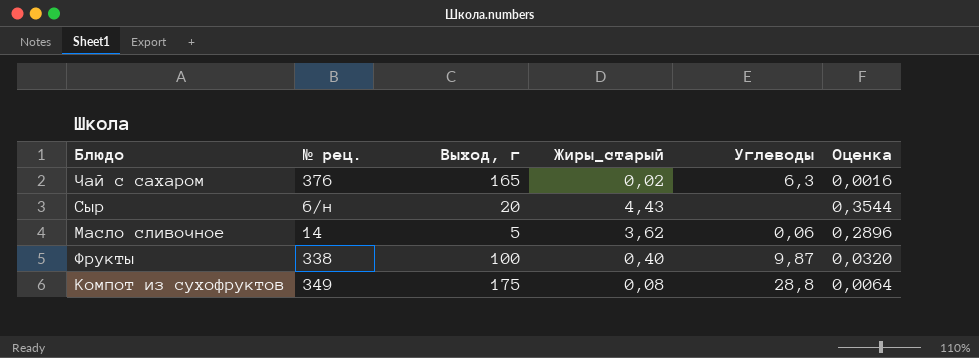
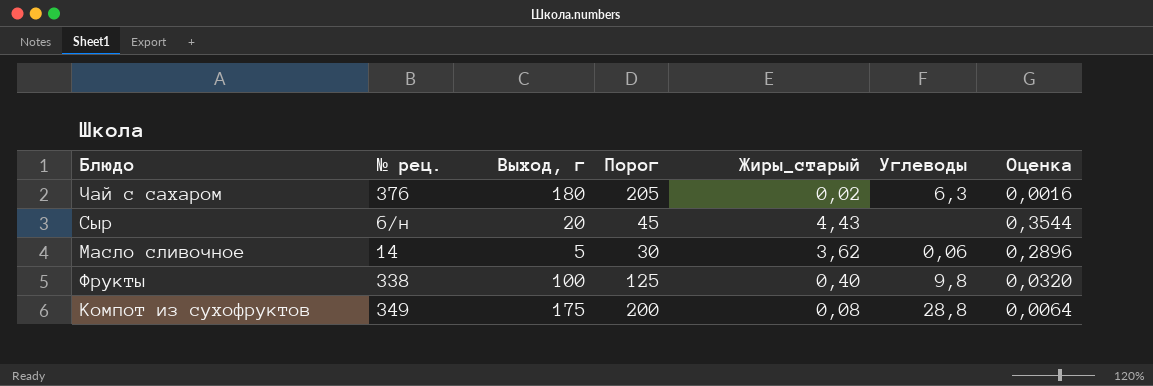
column Порог | formula: none -> [Выход, г] + 25
Чай с сахаром | Выход, г: 165 -> 180
Фрукты | Углеводы: 9,87 -> 9,8

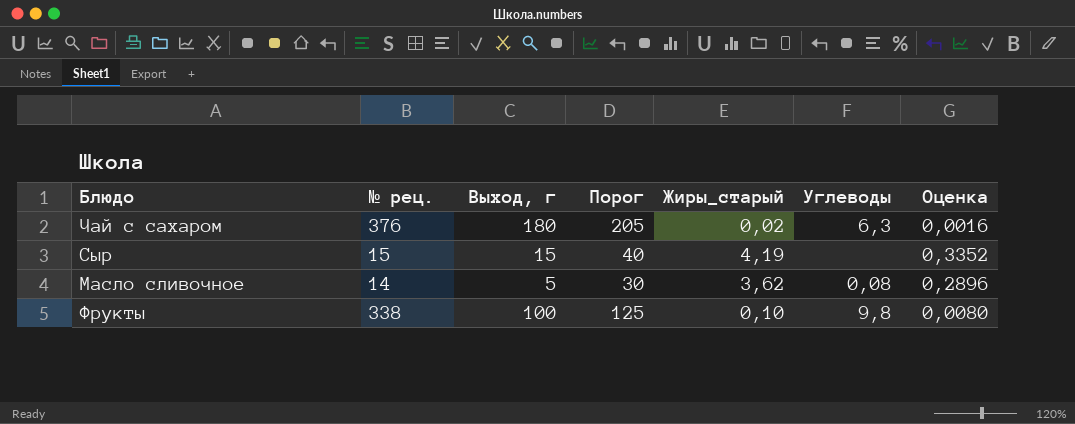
row Компот из сухофруктов: 349 | 175 | 200 | 0,08 | 28,8 | 0,0064 -> none
Сыр | № рец.: б/н -> 15
Сыр | Выход, г: 20 -> 15
Сыр | Порог: 45 -> 40
Сыр | Жиры_старый: 4,43 -> 4,19
Сыр | Оценка: 0,3544 -> 0,3352
Масло сливочное | Углеводы: 0,06 -> 0,08
Фрукты | Жиры_старый: 0,40 -> 0,10
Фрукты | Оценка: 0,0320 -> 0,0080

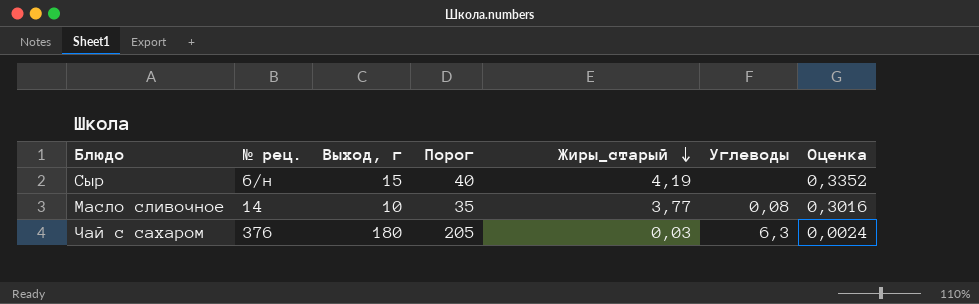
row order: none -> Жиры_старый descending
row Фрукты: 338 | 100 | 125 | 0,10 | 9,8 | 0,0080 -> none
Сыр | № рец.: 15 -> б/н
Масло сливочное | Выход, г: 5 -> 10
Масло сливочное | Порог: 30 -> 35
Масло сливочное | Жиры_старый: 3,62 -> 3,77
Масло сливочное | Оценка: 0,2896 -> 0,3016
Чай с сахаром | Жиры_старый: 0,02 -> 0,03
Чай с сахаром | Оценка: 0,0016 -> 0,0024

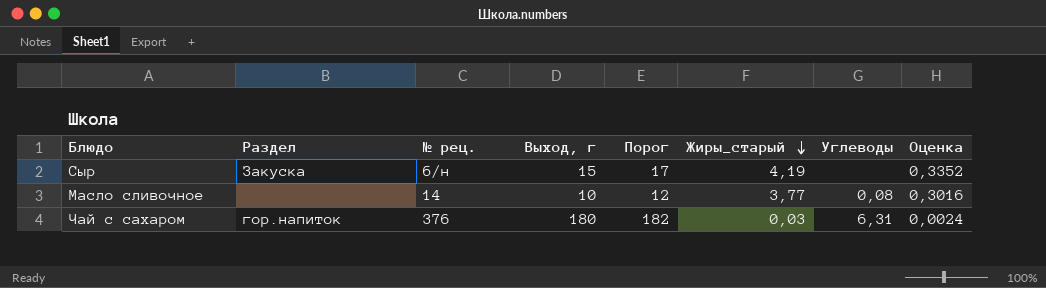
column Раздел | position: none -> 2
column Порог | formula: [Выход, г] + 25 -> [Выход, г] + 2
Чай с сахаром | Углеводы: 6,3 -> 6,31

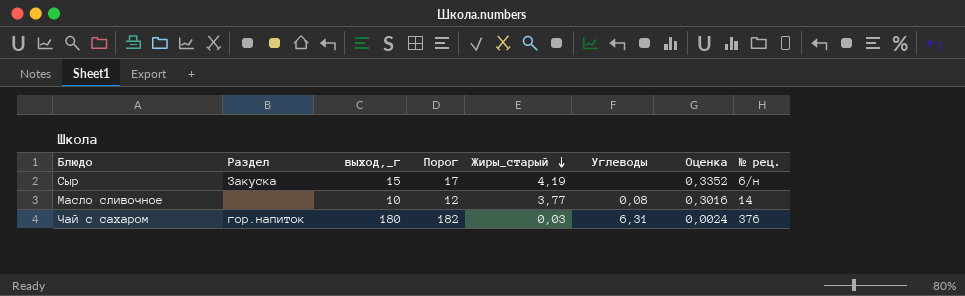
column name: Выход, г -> выход,_г
column № рец. | position: 3 -> 8

